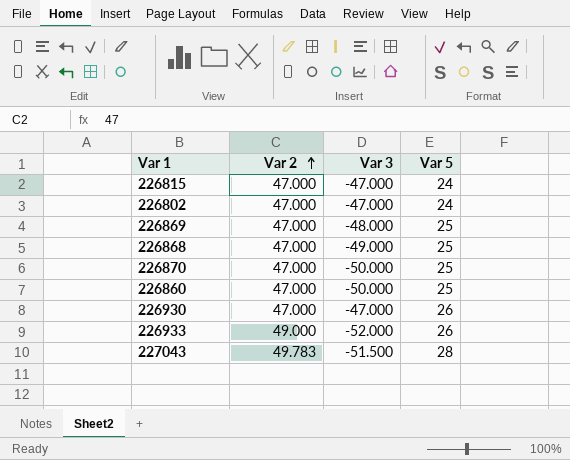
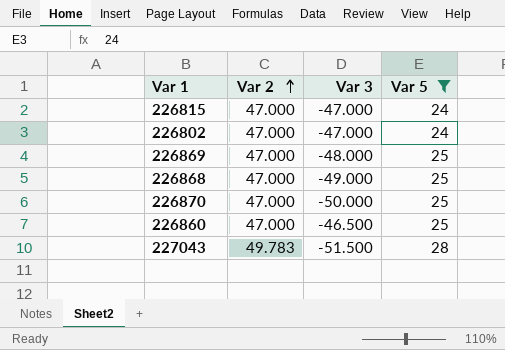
filter: none -> Var 5 != 26
226860 | Var 3: -50.000 -> -46.500

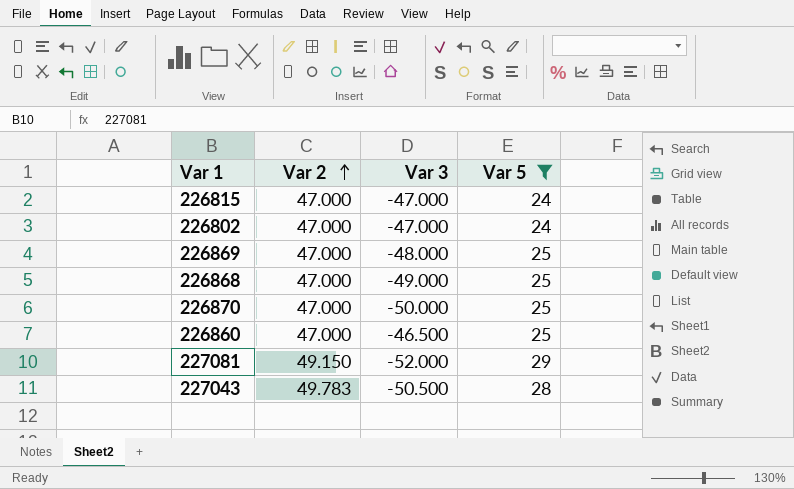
row 227081: none -> 49.150 | -52.000 | 29
227043 | Var 3: -51.500 -> -50.500

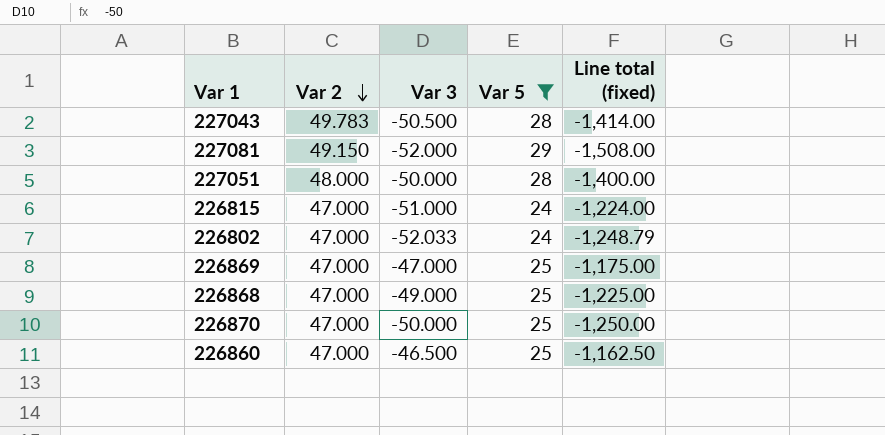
row order: Var 2 ascending -> Var 2 descending
column Line total (fixed) | formula: none -> [Var 3] * [Var 5]
row 227051: none -> 48.000 | -50.000 | 28 | -1,400.00
226815 | Var 3: -47.000 -> -51.000
226802 | Var 3: -47.000 -> -52.033
226869 | Var 3: -48.000 -> -47.000

